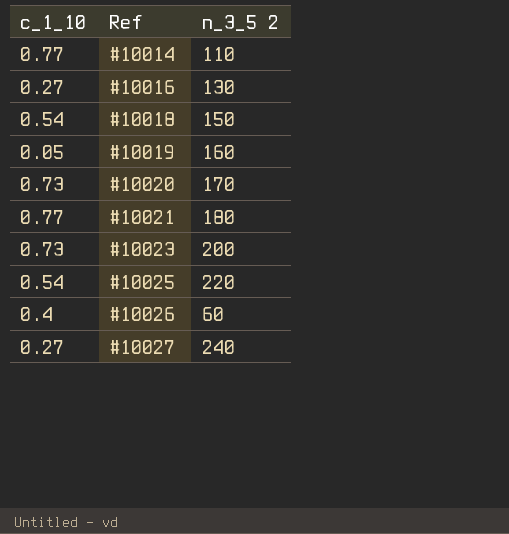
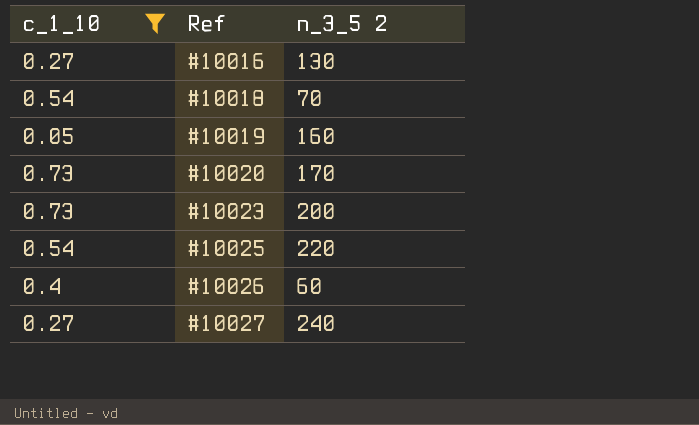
filter: none -> c_1_10 != 0.77
#10018 | n_3_5 2: 150 -> 70

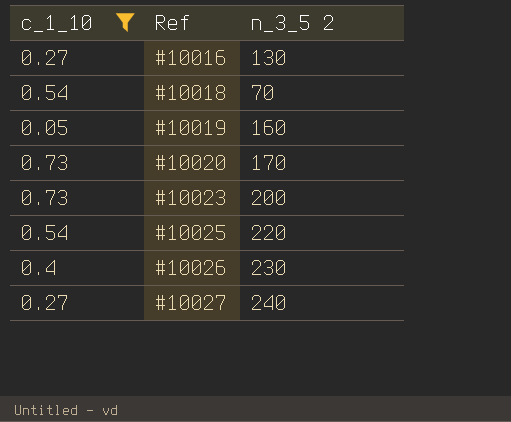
#10026 | n_3_5 2: 60 -> 230

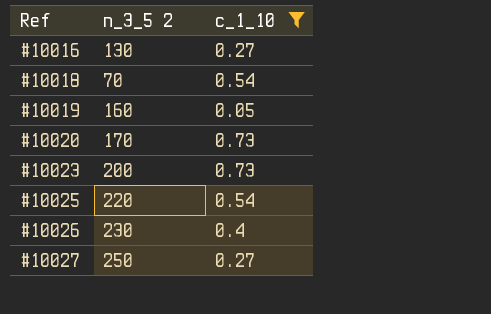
column c_1_10 | position: 1 -> 3
#10027 | n_3_5 2: 240 -> 250

